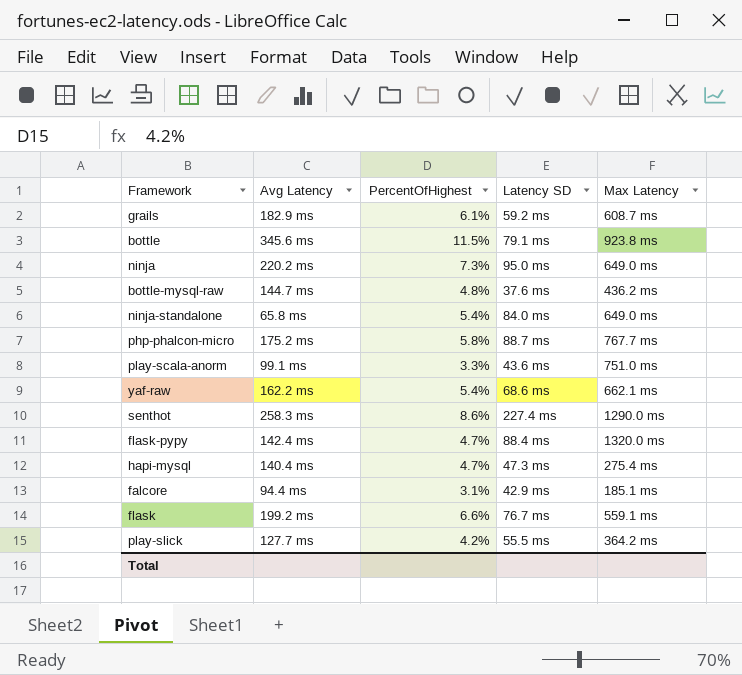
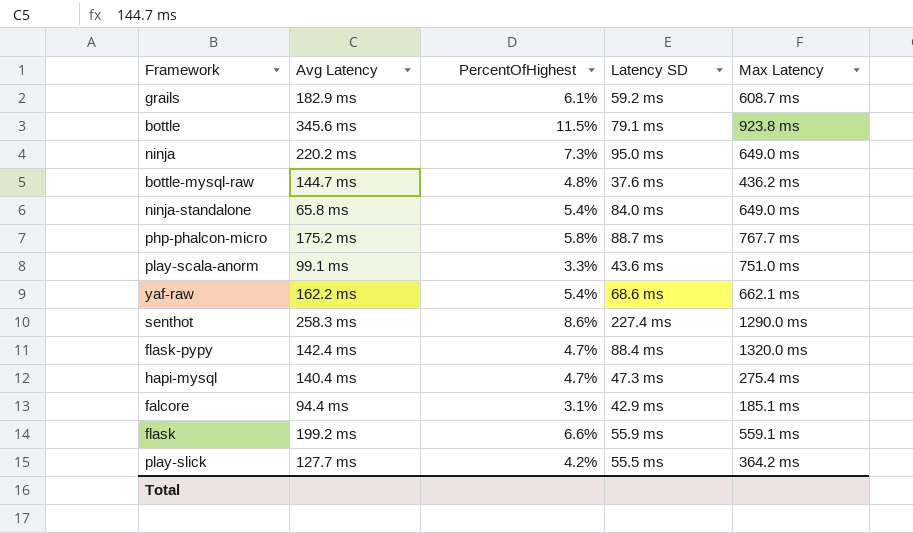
flask | Latency SD: 76.7 ms -> 55.9 ms

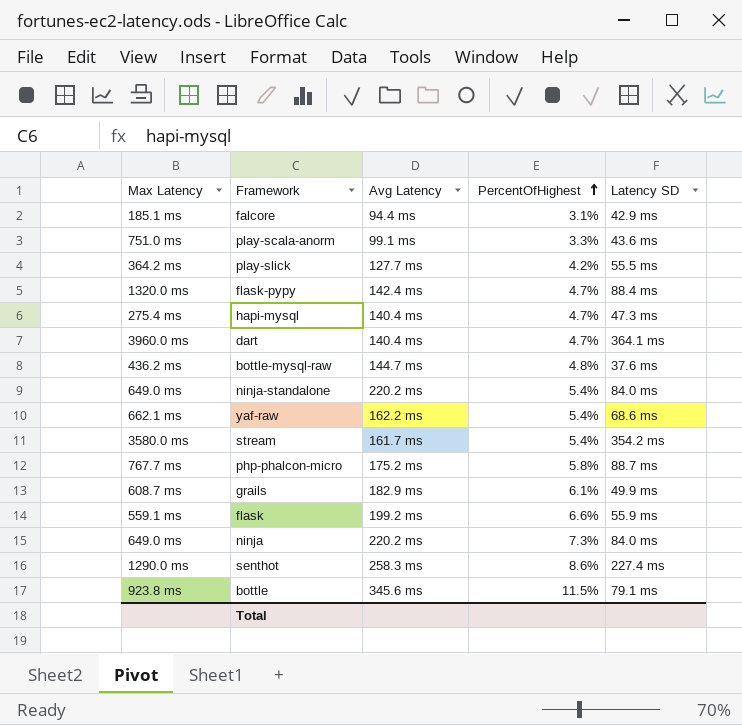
row order: none -> PercentOfHighest ascending
column Max Latency | position: 5 -> 1
row dart: none -> 3960.0 ms | 140.4 ms | 4.7% | 364.1 ms
ninja-standalone | Avg Latency: 65.8 ms -> 220.2 ms
row stream: none -> 3580.0 ms | 161.7 ms | 5.4% | 354.2 ms
grails | Latency SD: 59.2 ms -> 49.9 ms
ninja | Latency SD: 95.0 ms -> 84.0 ms

